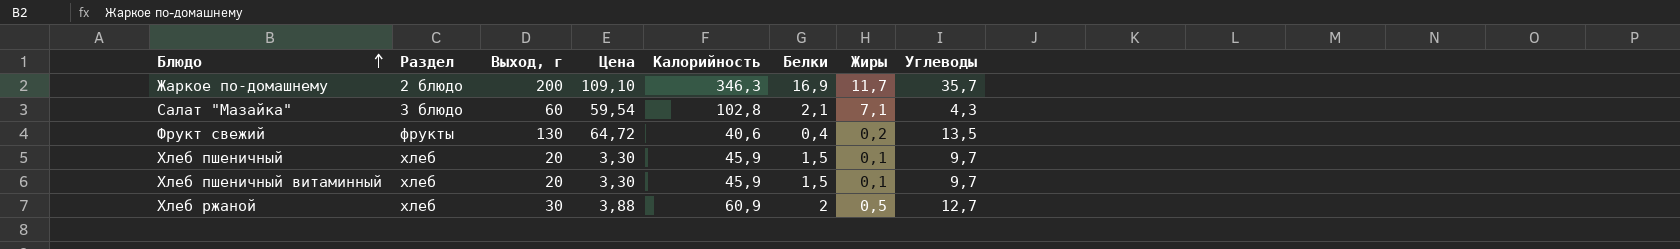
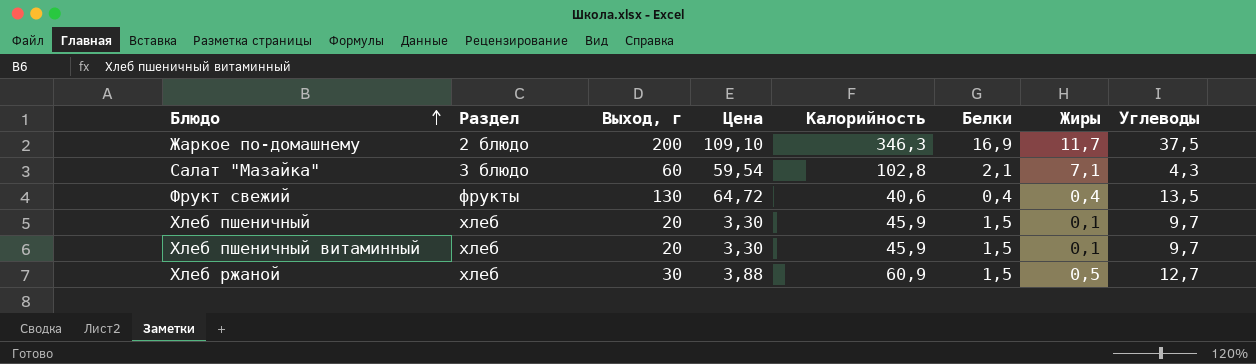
Жаркое по-домашнему | Углеводы: 35,7 -> 37,5
Фрукт свежий | Жиры: 0,2 -> 0,4
Хлеб ржаной | Белки: 2 -> 1,5

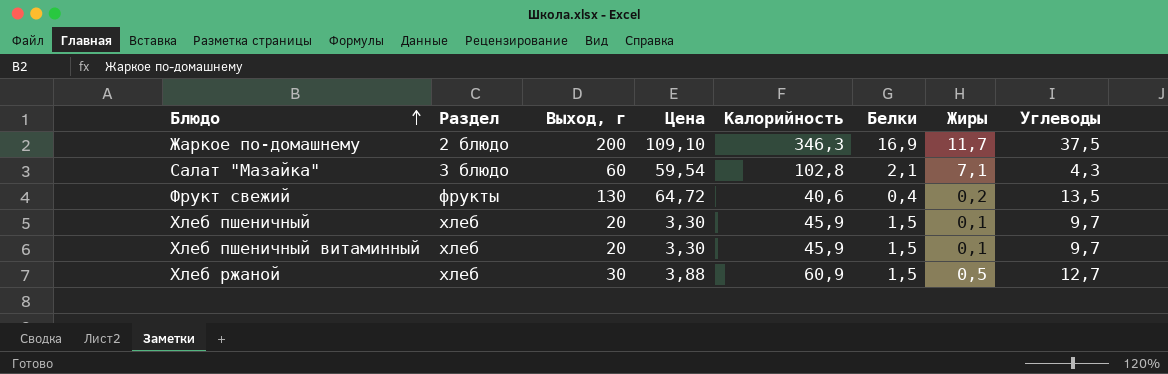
Фрукт свежий | Жиры: 0,4 -> 0,2

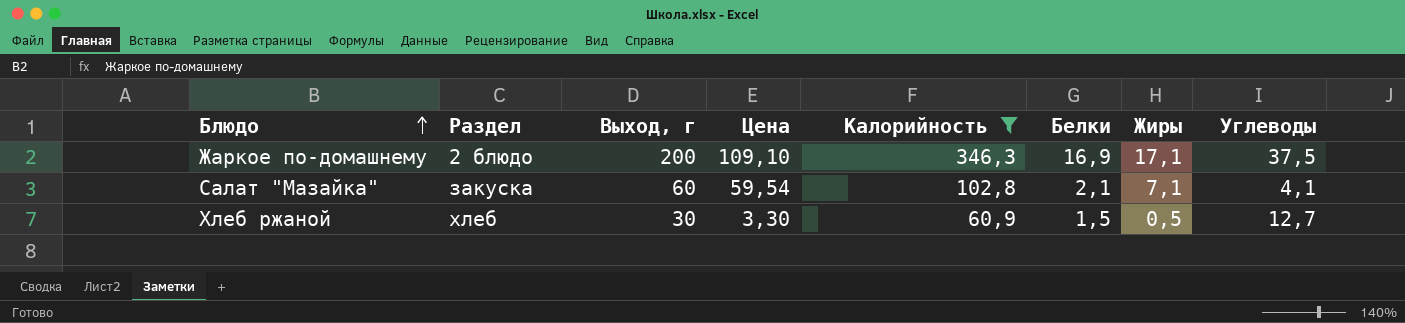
filter: none -> Калорийность >= 60,9
Жаркое по-домашнему | Жиры: 11,7 -> 17,1
Салат "Мазайка" | Раздел: 3 блюдо -> закуска
Салат "Мазайка" | Углеводы: 4,3 -> 4,1
Хлеб ржаной | Цена: 3,88 -> 3,30

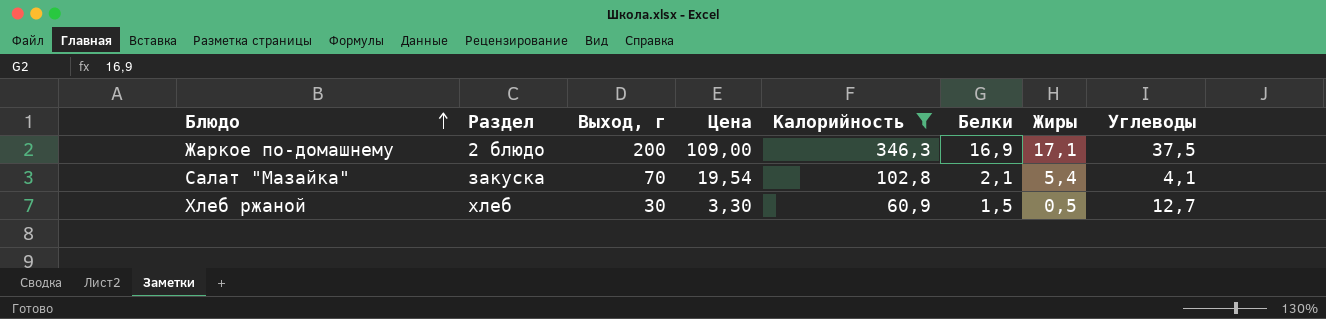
Жаркое по-домашнему | Цена: 109,10 -> 109,00
Салат "Мазайка" | Выход, г: 60 -> 70
Салат "Мазайка" | Цена: 59,54 -> 19,54
Салат "Мазайка" | Жиры: 7,1 -> 5,4

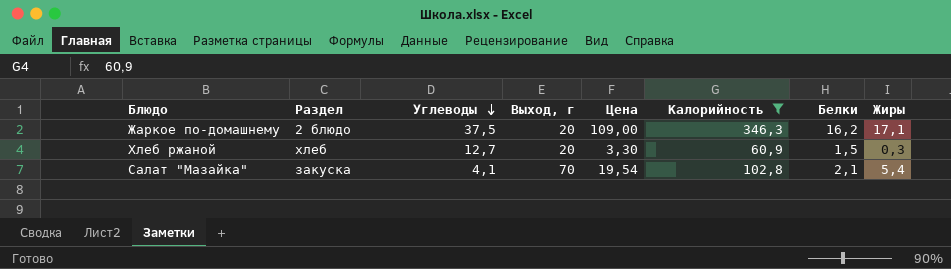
row order: Блюдо ascending -> Углеводы descending
column Углеводы | position: 8 -> 3
Жаркое по-домашнему | Выход, г: 200 -> 20
Жаркое по-домашнему | Белки: 16,9 -> 16,2
Хлеб ржаной | Выход, г: 30 -> 20
Хлеб ржаной | Жиры: 0,5 -> 0,3

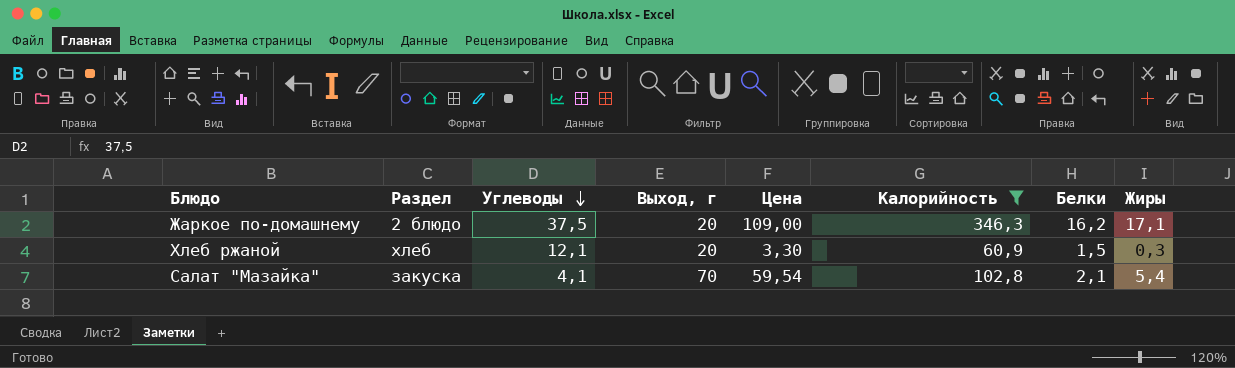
Хлеб ржаной | Углеводы: 12,7 -> 12,1
Салат "Мазайка" | Цена: 19,54 -> 59,54

